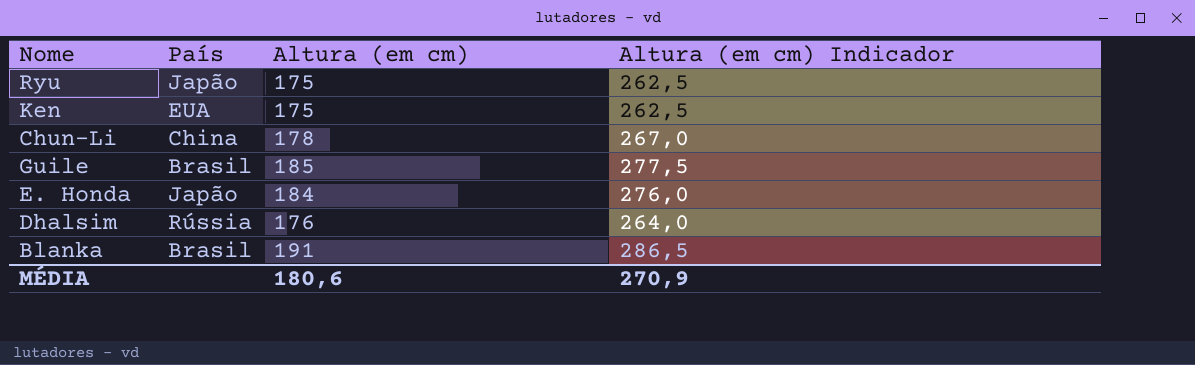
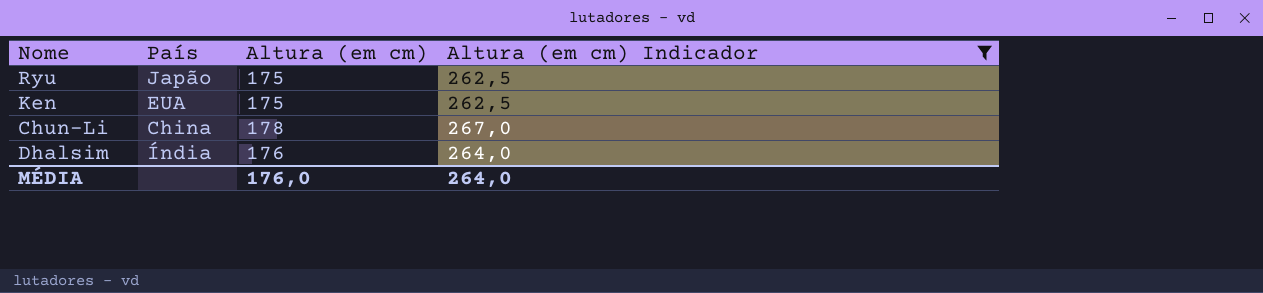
filter: none -> Altura (em cm) Indicador <= 267,0
Dhalsim | País: Rússia -> Índia
MÉDIA | Altura (em cm): 180,6 -> 176,0
MÉDIA | Altura (em cm) Indicador: 270,9 -> 264,0

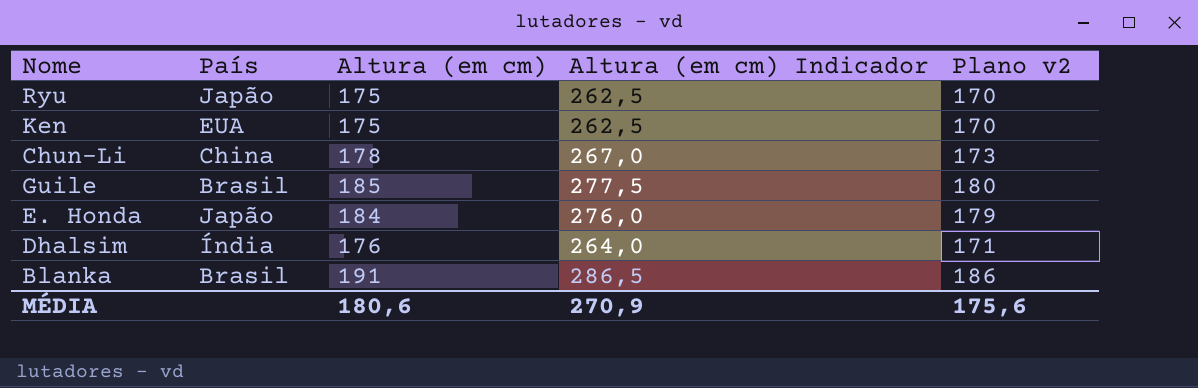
filter: Altura (em cm) Indicador <= 267,0 -> none
column Plano v2 | formula: none -> [Altura (em cm)] - 5
MÉDIA | Altura (em cm): 176,0 -> 180,6
MÉDIA | Altura (em cm) Indicador: 264,0 -> 270,9

